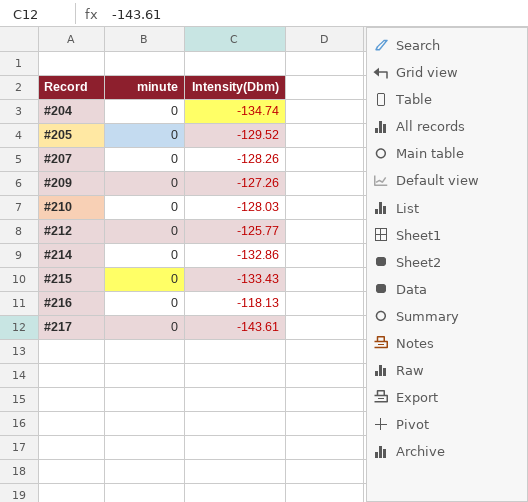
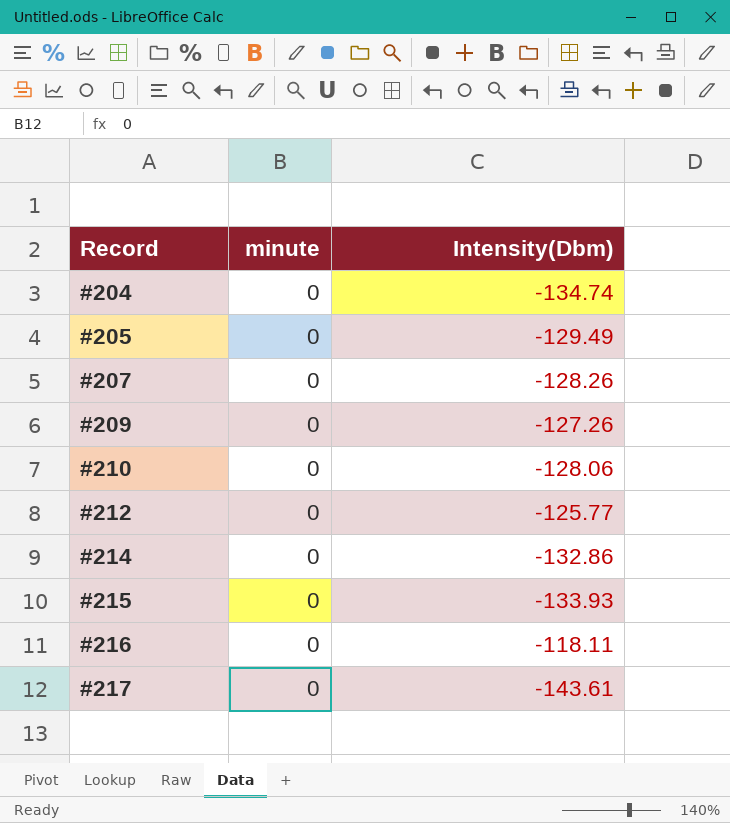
#205 | Intensity(Dbm): -129.52 -> -129.49
#210 | Intensity(Dbm): -128.03 -> -128.06
#215 | Intensity(Dbm): -133.43 -> -133.93
#216 | Intensity(Dbm): -118.13 -> -118.11

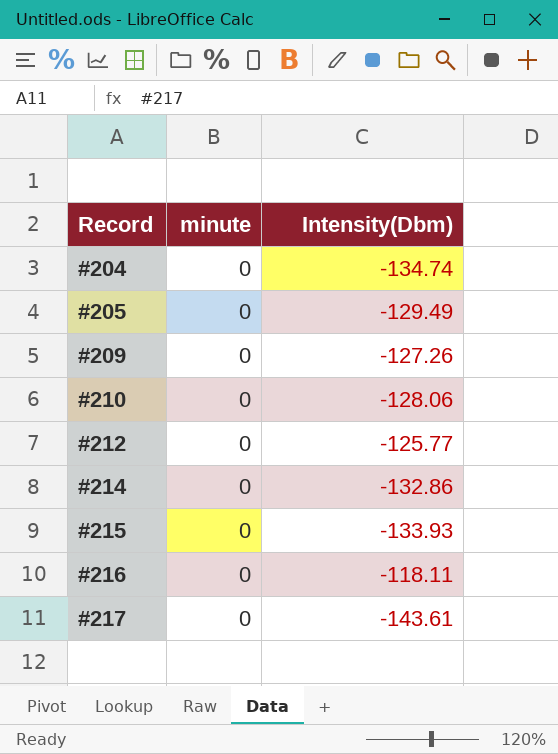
row #207: 0 | -128.26 -> none

